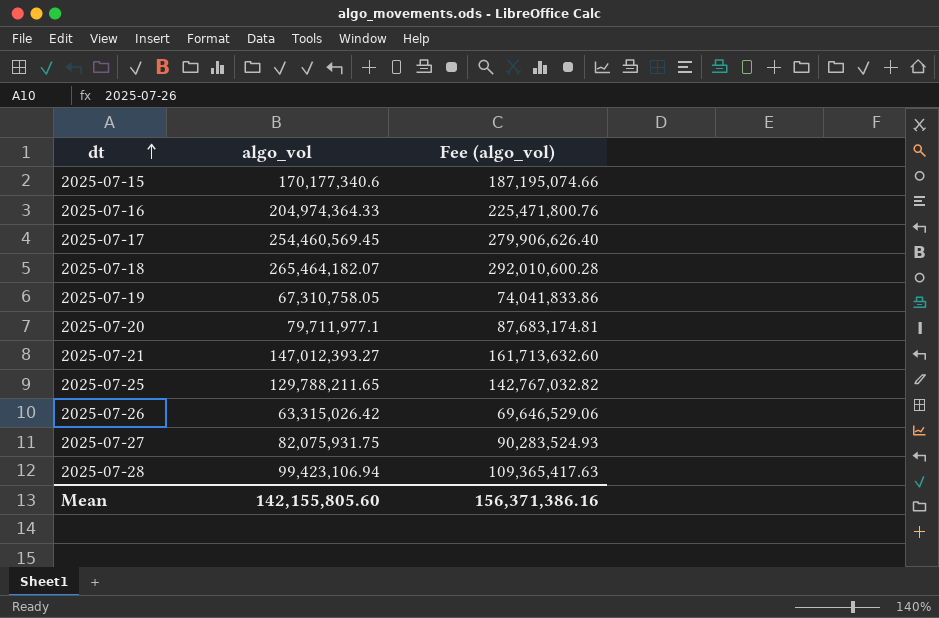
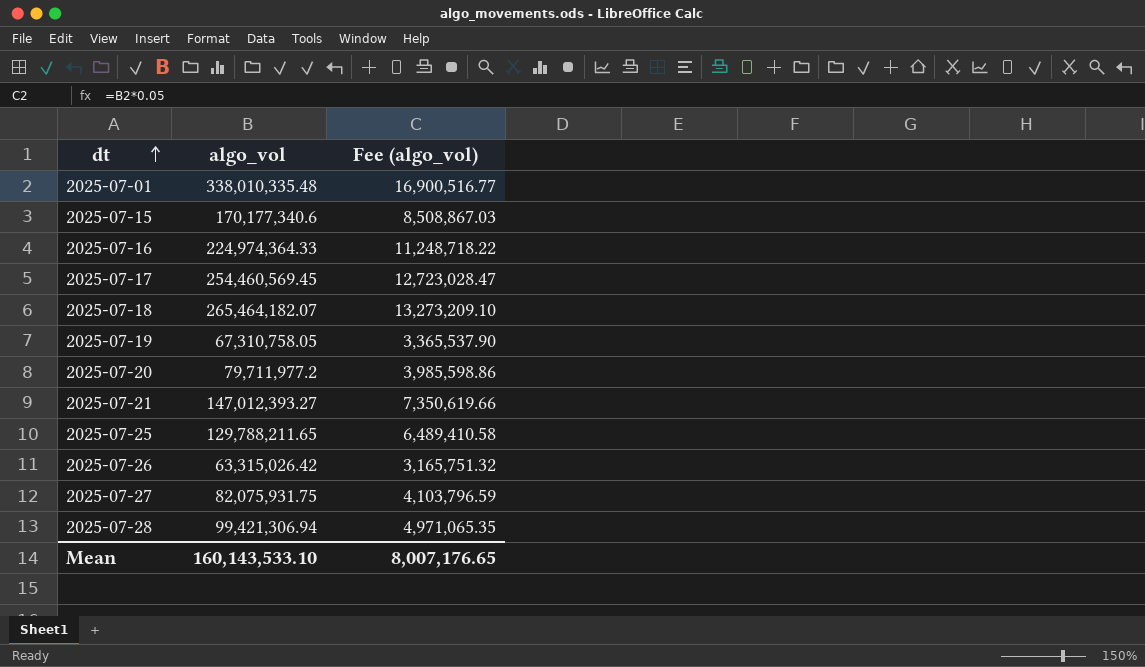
column Fee (algo_vol) | formula: [algo_vol] * 1.1 -> [algo_vol] * 0.05
row 2025-07-01: none -> 338,010,335.48 | 16,900,516.77
2025-07-16 | algo_vol: 204,974,364.33 -> 224,974,364.33
2025-07-20 | algo_vol: 79,711,977.1 -> 79,711,977.2
2025-07-28 | algo_vol: 99,423,106.94 -> 99,421,306.94
Mean | algo_vol: 142,155,805.60 -> 160,143,533.10
Mean | Fee (algo_vol): 156,371,386.16 -> 8,007,176.65

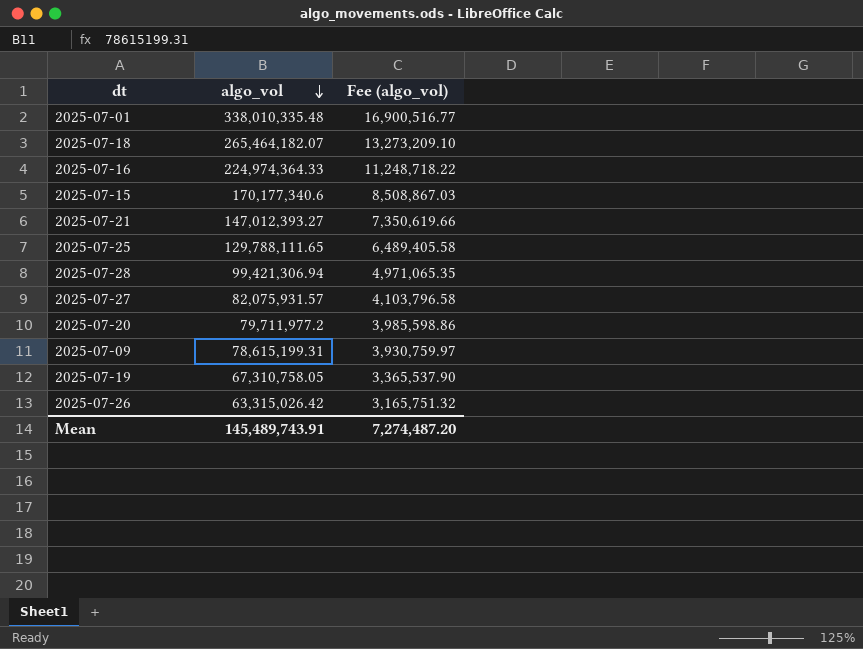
row order: dt ascending -> algo_vol descending
row 2025-07-17: 254,460,569.45 | 12,723,028.47 -> none
2025-07-25 | algo_vol: 129,788,211.65 -> 129,788,111.65
2025-07-25 | Fee (algo_vol): 6,489,410.58 -> 6,489,405.58
2025-07-27 | algo_vol: 82,075,931.75 -> 82,075,931.57
2025-07-27 | Fee (algo_vol): 4,103,796.59 -> 4,103,796.58
row 2025-07-09: none -> 78,615,199.31 | 3,930,759.97
Mean | algo_vol: 160,143,533.10 -> 145,489,743.91
Mean | Fee (algo_vol): 8,007,176.65 -> 7,274,487.20

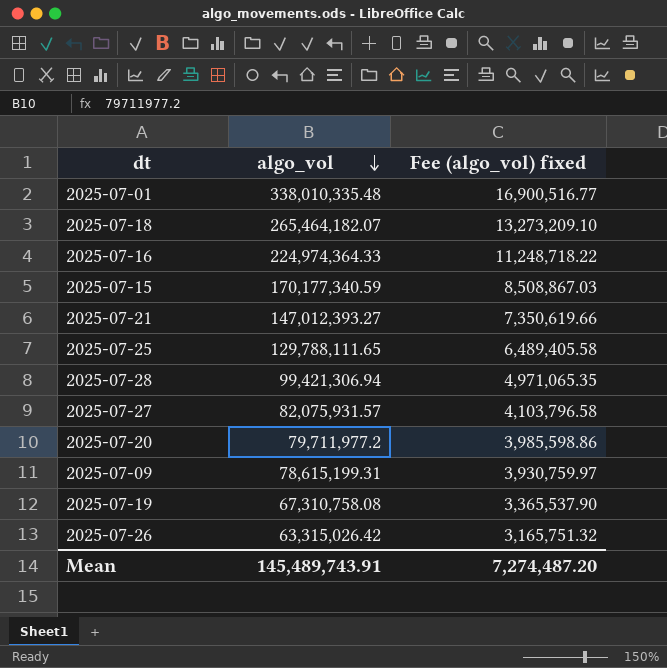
column name: Fee (algo_vol) -> Fee (algo_vol) fixed
2025-07-15 | algo_vol: 170,177,340.6 -> 170,177,340.59
2025-07-19 | algo_vol: 67,310,758.05 -> 67,310,758.08

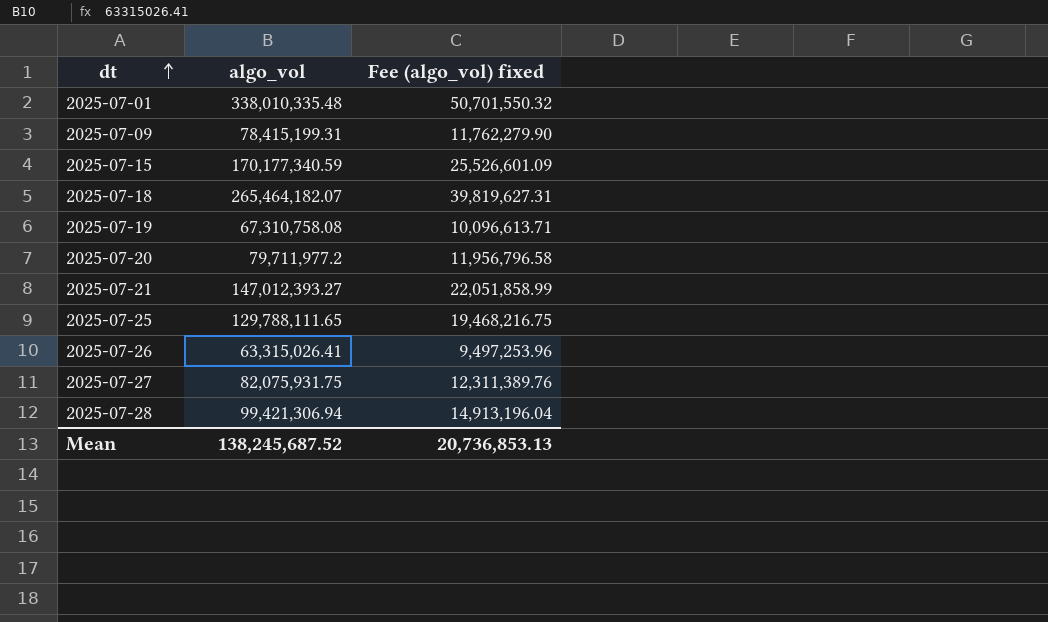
row order: algo_vol descending -> dt ascending
column Fee (algo_vol) fixed | formula: [algo_vol] * 0.05 -> [algo_vol] * 0.15
row 2025-07-16: 224,974,364.33 | 11,248,718.22 -> none
2025-07-09 | algo_vol: 78,615,199.31 -> 78,415,199.31
2025-07-26 | algo_vol: 63,315,026.42 -> 63,315,026.41
2025-07-27 | algo_vol: 82,075,931.57 -> 82,075,931.75
Mean | algo_vol: 145,489,743.91 -> 138,245,687.52
Mean | Fee (algo_vol) fixed: 7,274,487.20 -> 20,736,853.13

